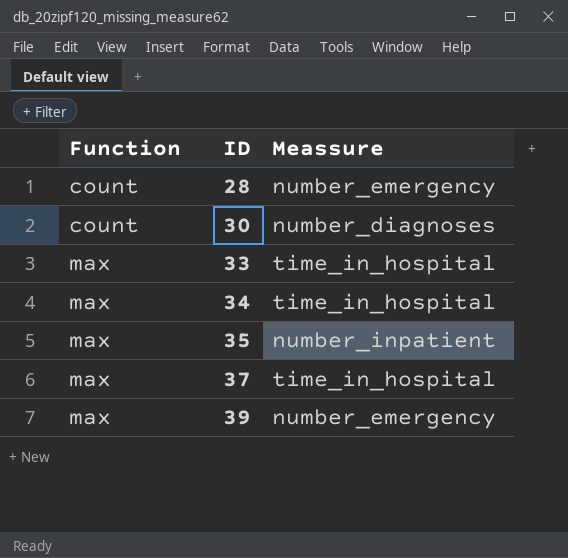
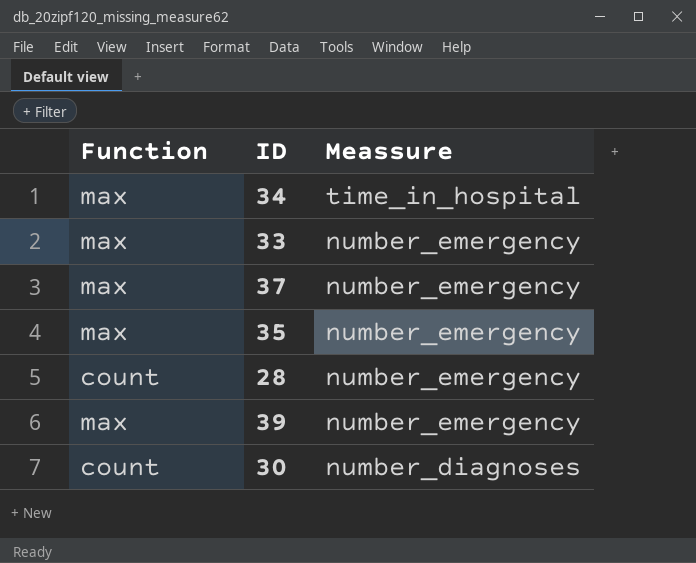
row order: Function ascending -> Meassure descending
33 | Meassure: time_in_hospital -> number_emergency
37 | Meassure: time_in_hospital -> number_emergency
35 | Meassure: number_inpatient -> number_emergency

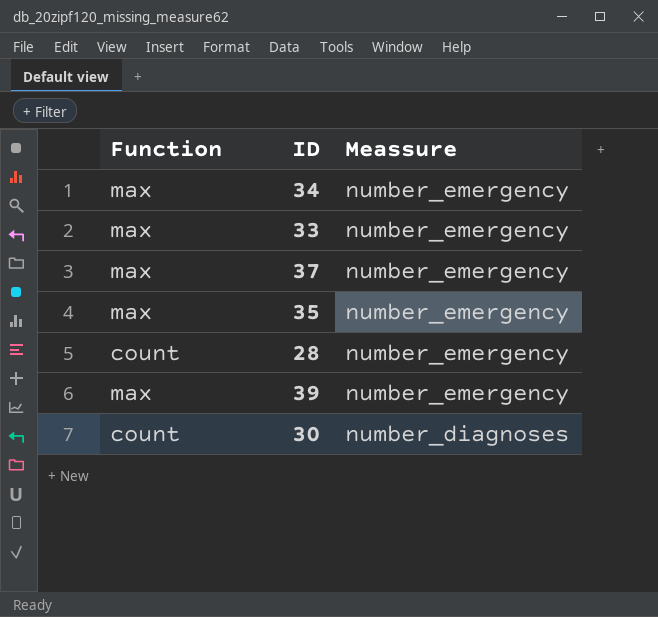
34 | Meassure: time_in_hospital -> number_emergency

